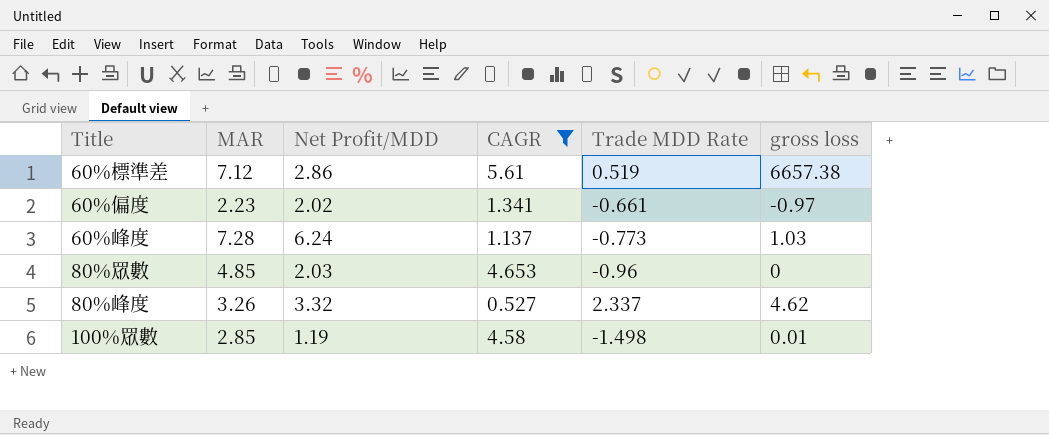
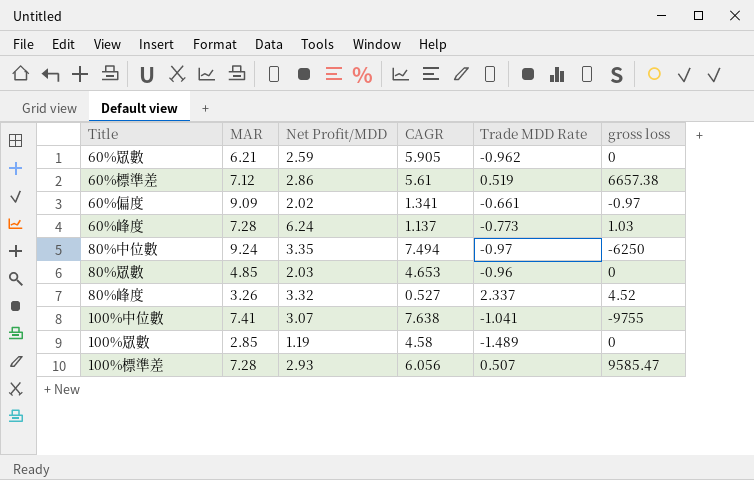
filter: CAGR <= 5.61 -> none
60%偏度 | MAR: 2.23 -> 9.09
80%峰度 | gross loss: 4.62 -> 4.52
100%眾數 | Trade MDD Rate: -1.498 -> -1.489
100%眾數 | gross loss: 0.01 -> 0

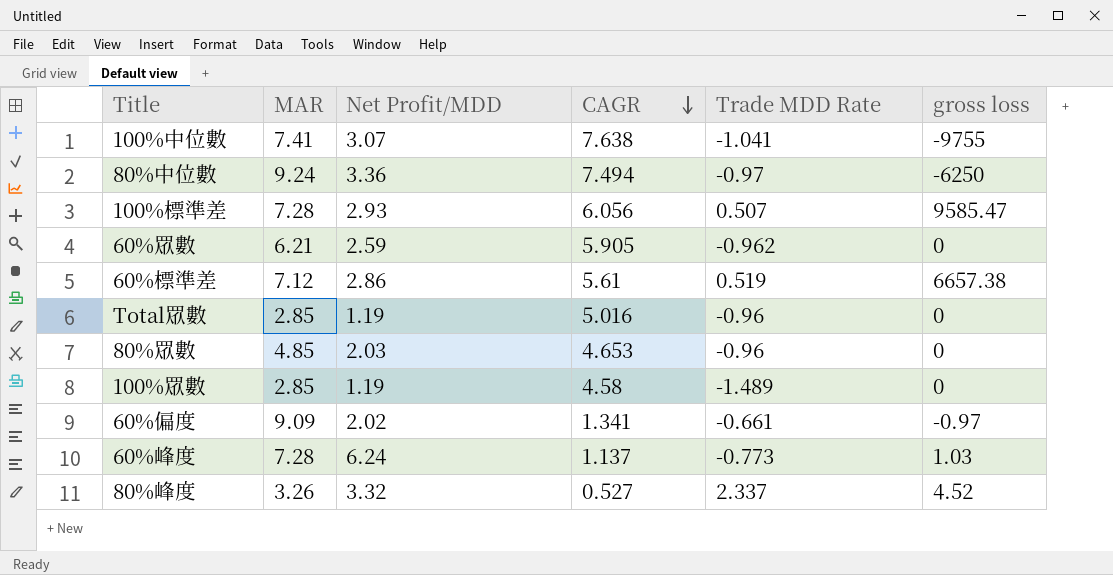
row order: none -> CAGR descending
80%中位數 | Net Profit/MDD: 3.35 -> 3.36
row Total眾數: none -> 2.85 | 1.19 | 5.016 | -0.96 | 0

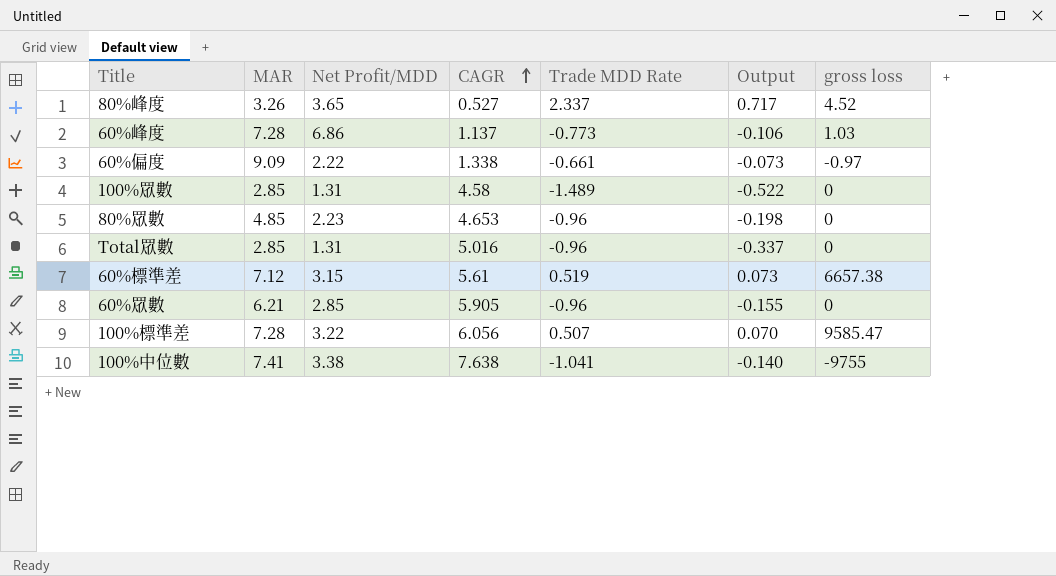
row order: CAGR descending -> CAGR ascending
column Output | formula: none -> [Trade MDD Rate] / [MAR]
row 80%中位數: 9.24 | 3.36 | 7.494 | -0.97 | -6250 -> none
80%峰度 | Net Profit/MDD: 3.32 -> 3.65
60%峰度 | Net Profit/MDD: 6.24 -> 6.86
60%偏度 | Net Profit/MDD: 2.02 -> 2.22
60%偏度 | CAGR: 1.341 -> 1.338
100%眾數 | Net Profit/MDD: 1.19 -> 1.31
80%眾數 | Net Profit/MDD: 2.03 -> 2.23
Total眾數 | Net Profit/MDD: 1.19 -> 1.31
60%標準差 | Net Profit/MDD: 2.86 -> 3.15
60%眾數 | Net Profit/MDD: 2.59 -> 2.85
60%眾數 | Trade MDD Rate: -0.962 -> -0.96
100%標準差 | Net Profit/MDD: 2.93 -> 3.22
100%中位數 | Net Profit/MDD: 3.07 -> 3.38

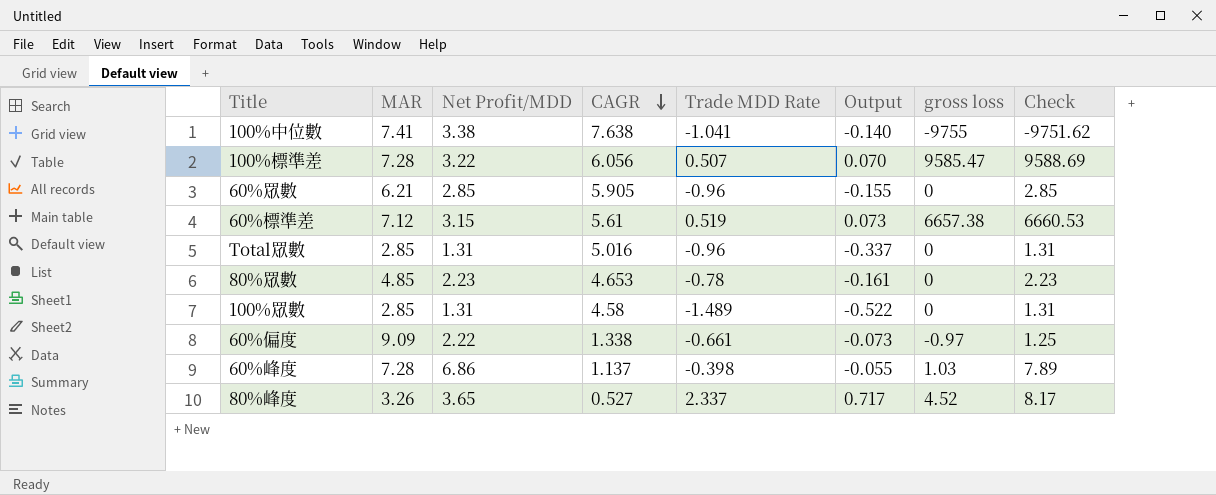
row order: CAGR ascending -> CAGR descending
column Check | formula: none -> [Net Profit/MDD] + [gross loss]
80%眾數 | Trade MDD Rate: -0.96 -> -0.78
80%眾數 | Output: -0.198 -> -0.161
60%峰度 | Trade MDD Rate: -0.773 -> -0.398
60%峰度 | Output: -0.106 -> -0.055

